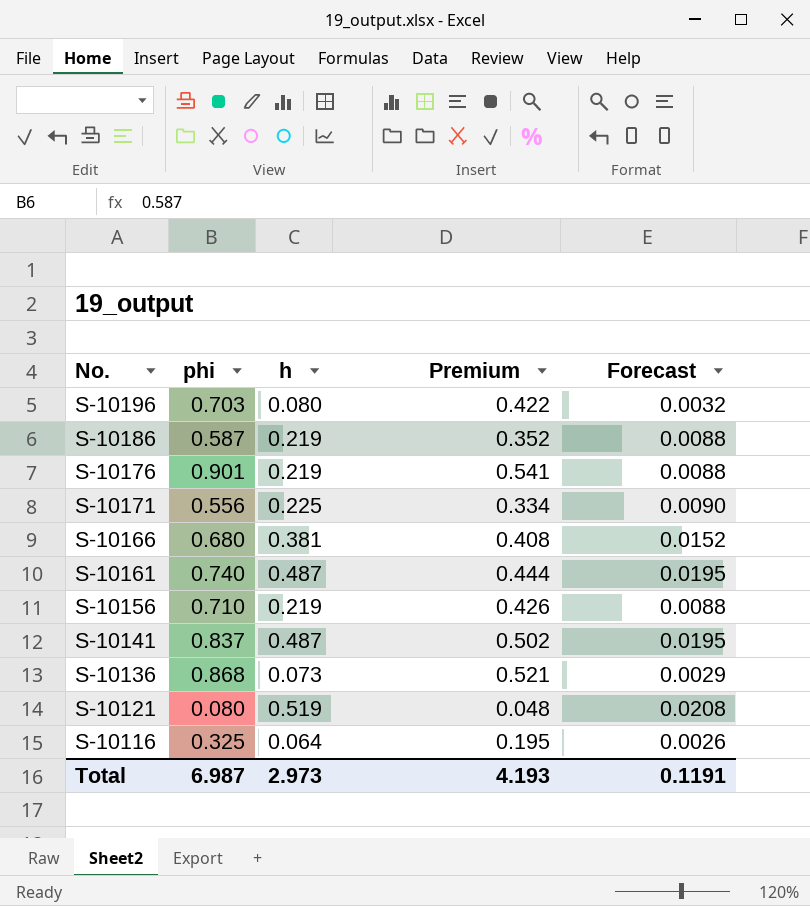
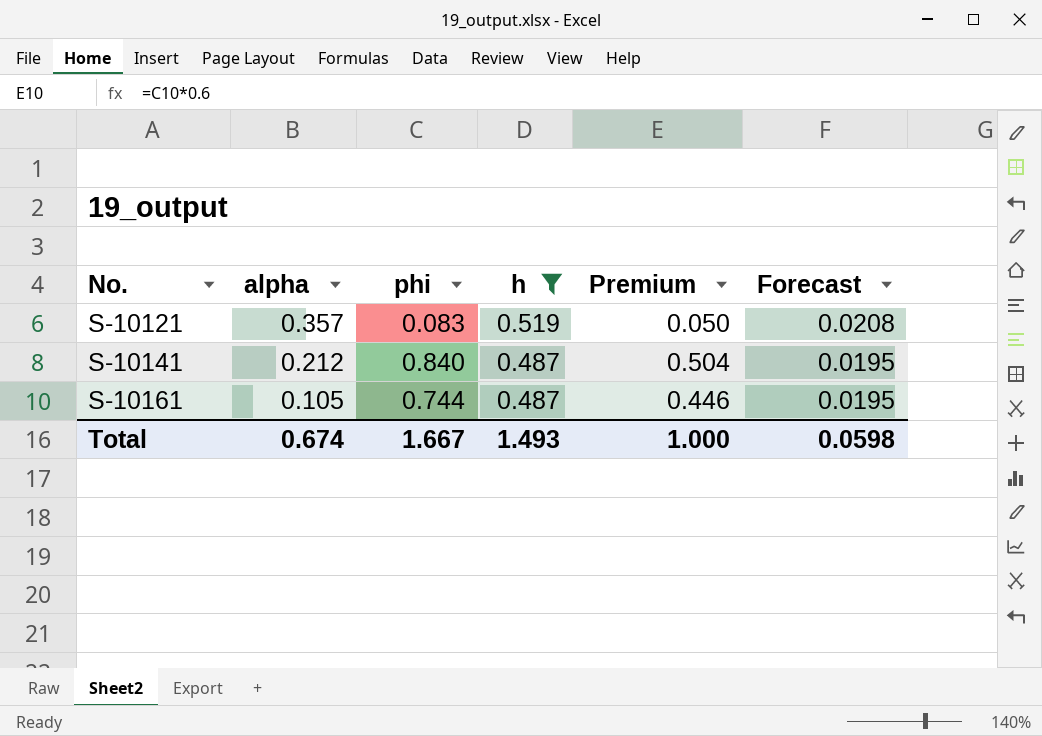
filter: none -> h >= 0.487
row order: No. descending -> No. ascending
column alpha | position: none -> 2
S-10121 | phi: 0.080 -> 0.083
S-10121 | Premium: 0.048 -> 0.050
S-10141 | phi: 0.837 -> 0.840
S-10141 | Premium: 0.502 -> 0.504
S-10161 | phi: 0.740 -> 0.744
S-10161 | Premium: 0.444 -> 0.446
Total | phi: 6.987 -> 1.667
Total | h: 2.973 -> 1.493
Total | Premium: 4.193 -> 1.000
Total | Forecast: 0.1191 -> 0.0598

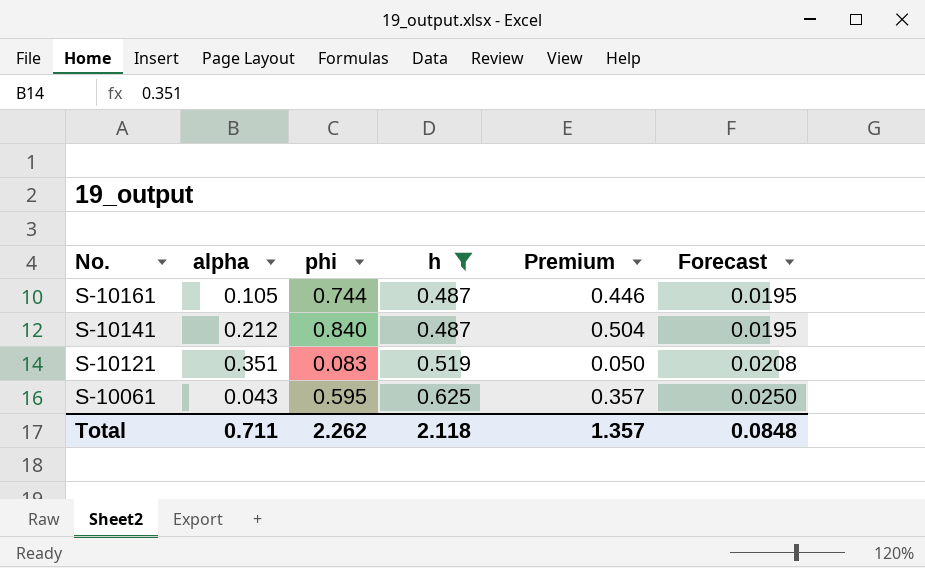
row order: No. ascending -> No. descending
S-10121 | alpha: 0.357 -> 0.351
row S-10061: none -> 0.043 | 0.595 | 0.625 | 0.357 | 0.0250
Total | alpha: 0.674 -> 0.711
Total | phi: 1.667 -> 2.262
Total | h: 1.493 -> 2.118
Total | Premium: 1.000 -> 1.357
Total | Forecast: 0.0598 -> 0.0848

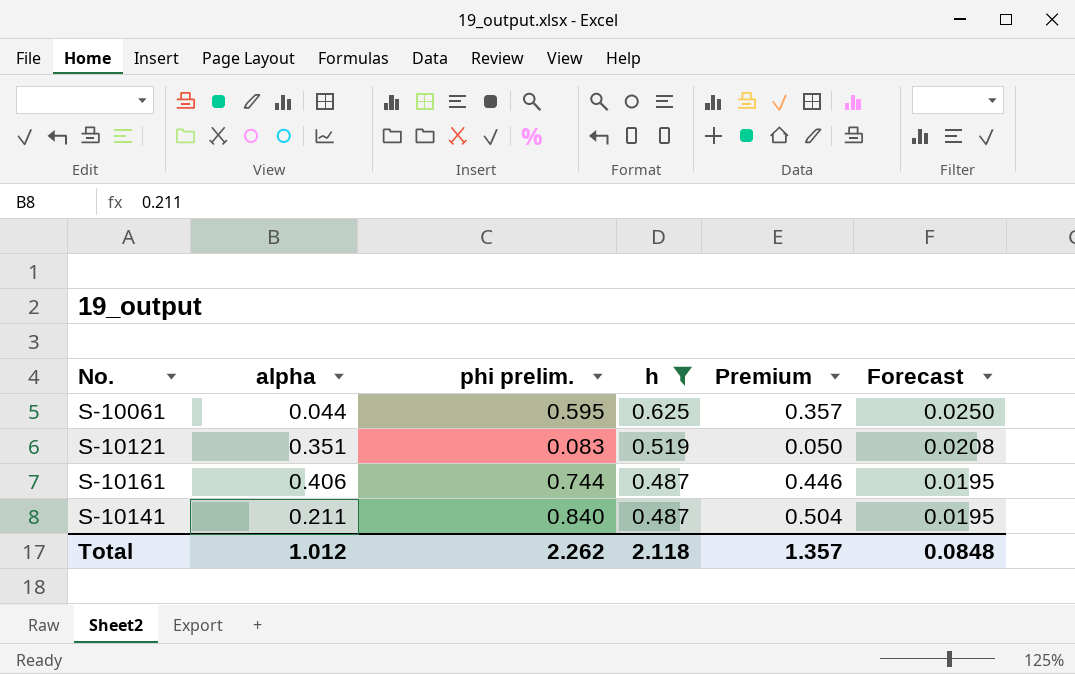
row order: No. descending -> h descending
column name: phi -> phi prelim.
S-10061 | alpha: 0.043 -> 0.044
S-10161 | alpha: 0.105 -> 0.406
S-10141 | alpha: 0.212 -> 0.211
Total | alpha: 0.711 -> 1.012

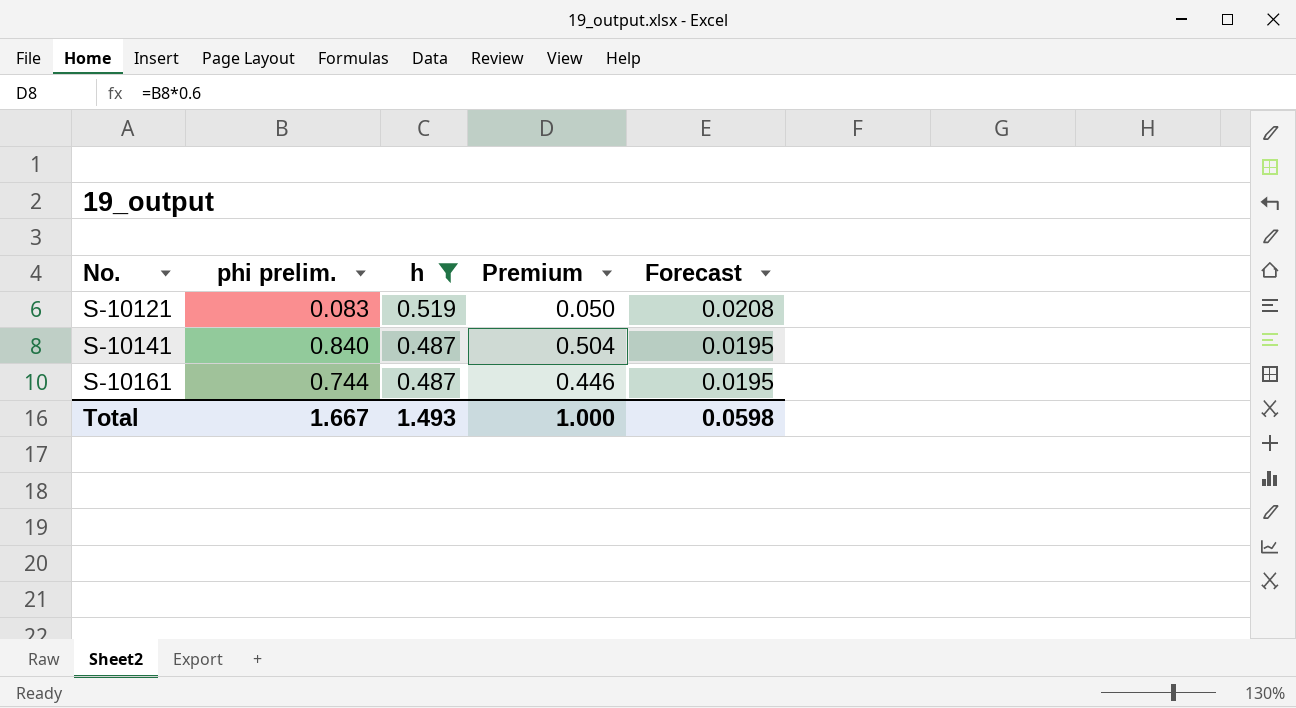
row order: h descending -> No. ascending
column alpha | position: 2 -> none
row S-10061: 0.044 | 0.595 | 0.625 | 0.357 | 0.0250 -> none
Total | phi prelim.: 2.262 -> 1.667
Total | h: 2.118 -> 1.493
Total | Premium: 1.357 -> 1.000
Total | Forecast: 0.0848 -> 0.0598

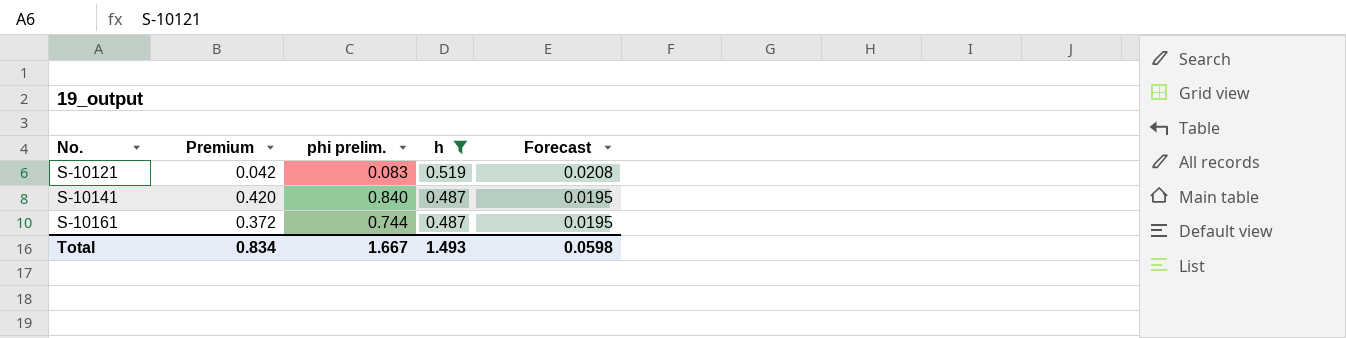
column Premium | formula: [phi prelim.] * 0.6 -> [phi prelim.] * 0.5
column Premium | position: 4 -> 2
Total | Premium: 1.000 -> 0.834

